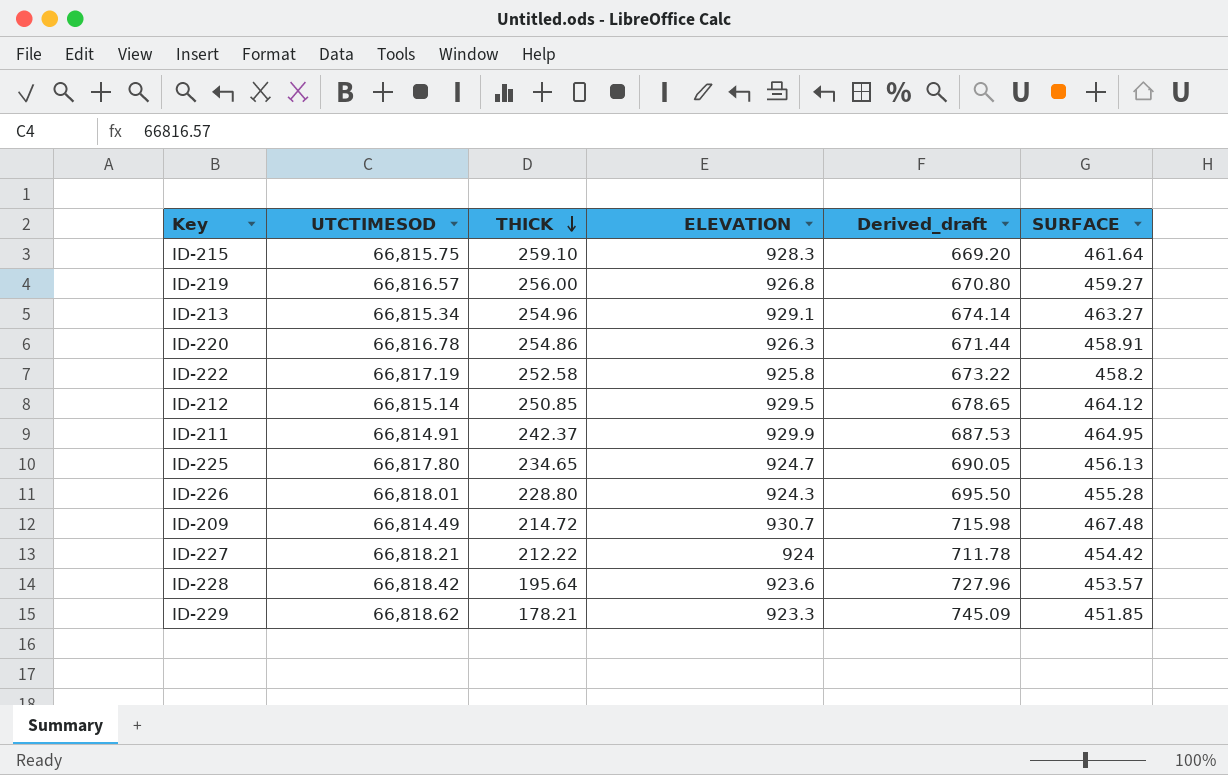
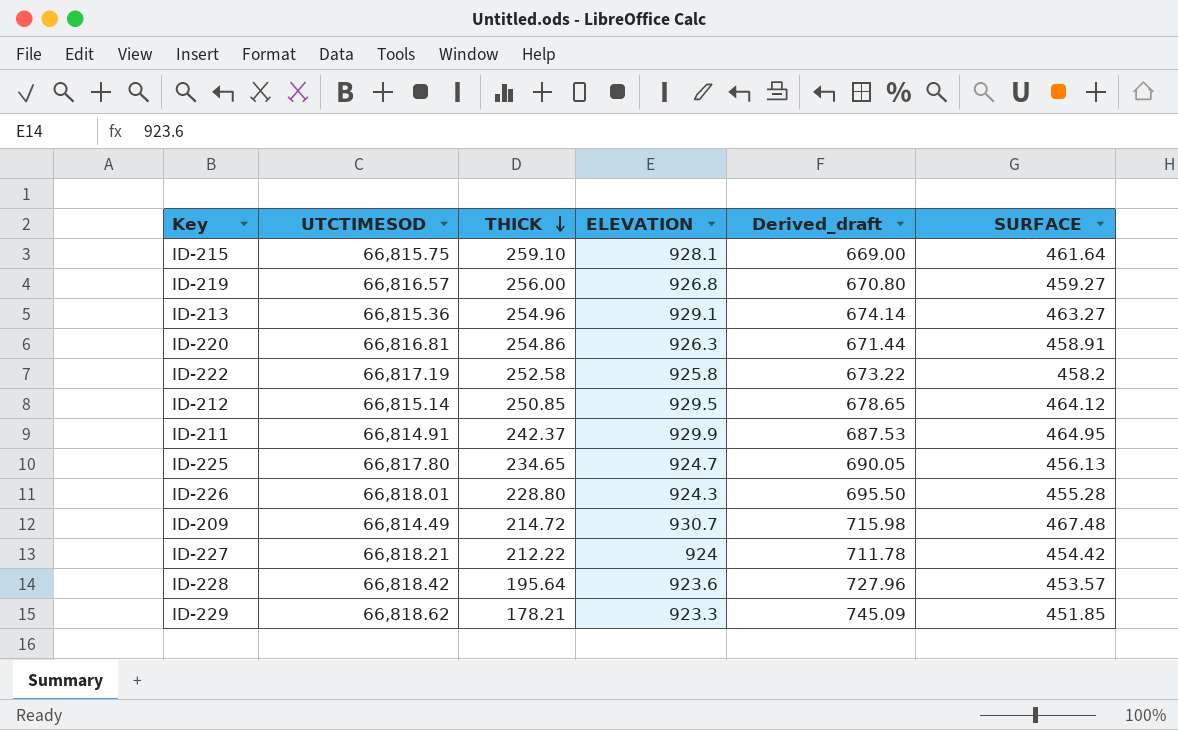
ID-215 | ELEVATION: 928.3 -> 928.1
ID-215 | Derived_draft: 669.20 -> 669.00
ID-213 | UTCTIMESOD: 66,815.34 -> 66,815.36
ID-220 | UTCTIMESOD: 66,816.78 -> 66,816.81

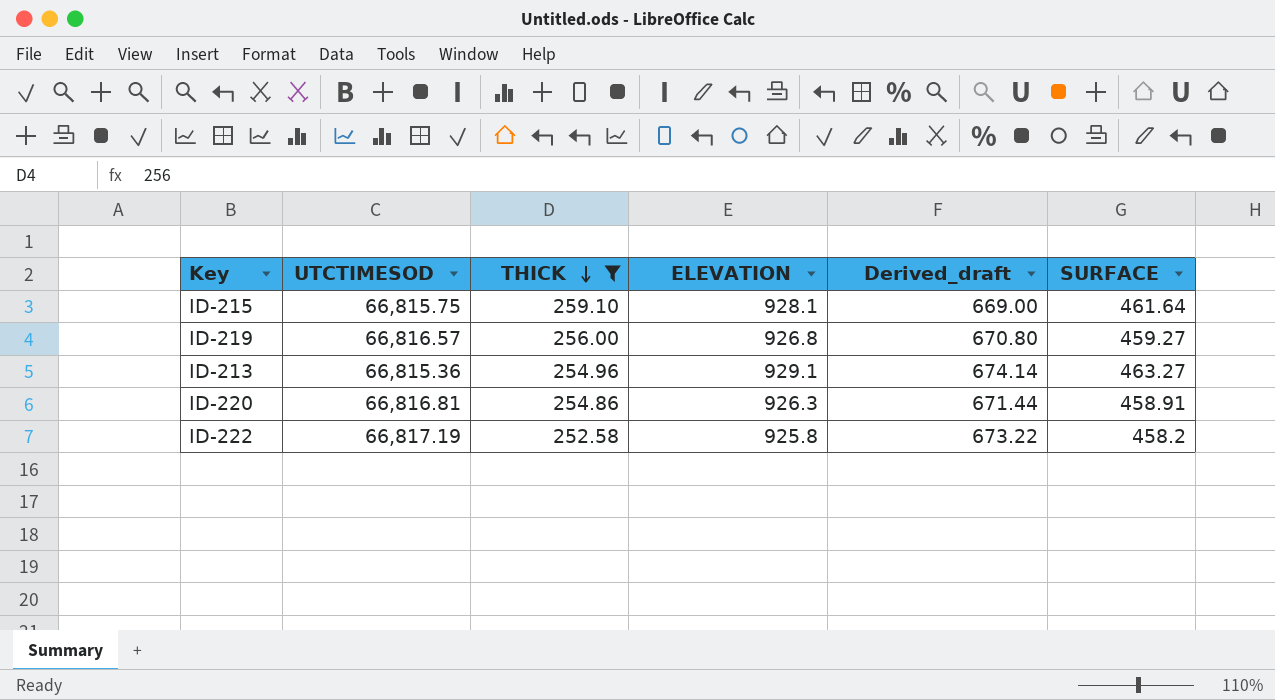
filter: none -> THICK >= 252.58

